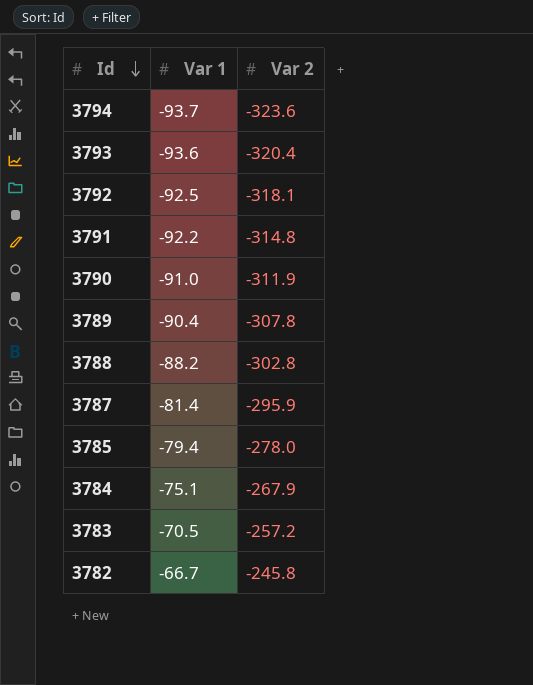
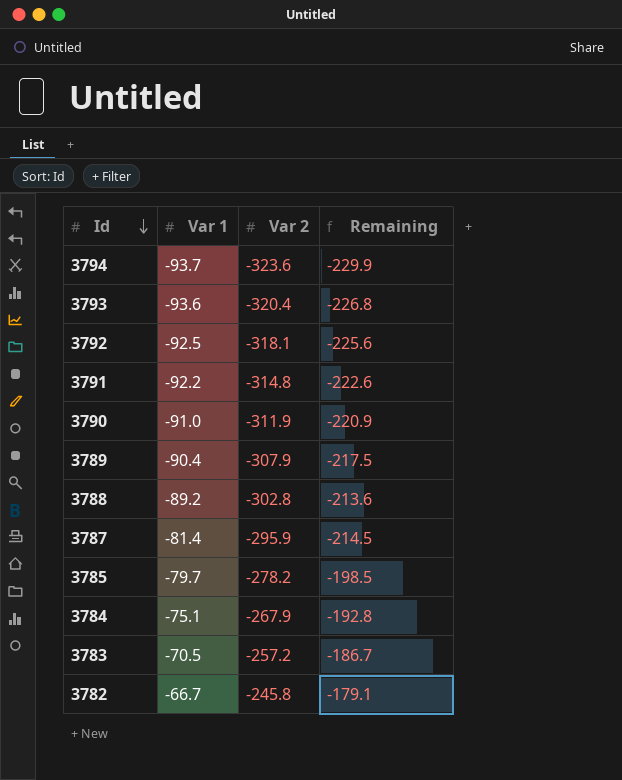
column Remaining | formula: none -> [Var 2] - [Var 1]
3789 | Var 2: -307.8 -> -307.9
3788 | Var 1: -88.2 -> -89.2
3785 | Var 1: -79.4 -> -79.7
3785 | Var 2: -278.0 -> -278.2

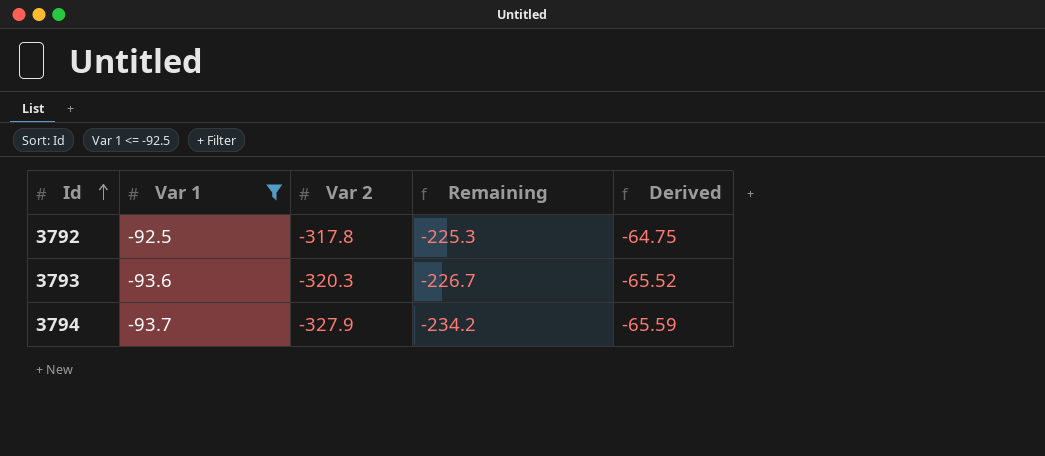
filter: none -> Var 1 <= -92.5
row order: Id descending -> Id ascending
column Derived | formula: none -> [Var 1] * 0.7
3792 | Var 2: -318.1 -> -317.8
3792 | Remaining: -225.6 -> -225.3
3793 | Var 2: -320.4 -> -320.3
3793 | Remaining: -226.8 -> -226.7
3794 | Var 2: -323.6 -> -327.9
3794 | Remaining: -229.9 -> -234.2

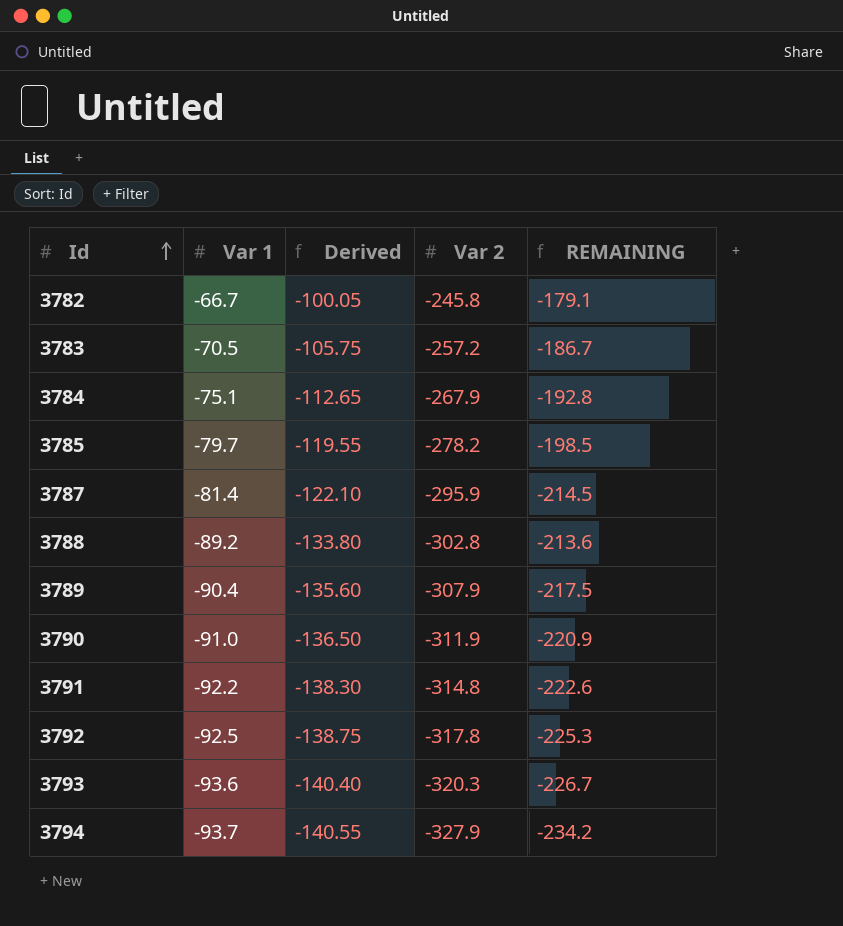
filter: Var 1 <= -92.5 -> none
column Derived | formula: [Var 1] * 0.7 -> [Var 1] * 1.5
column Derived | position: 5 -> 3
column name: Remaining -> REMAINING

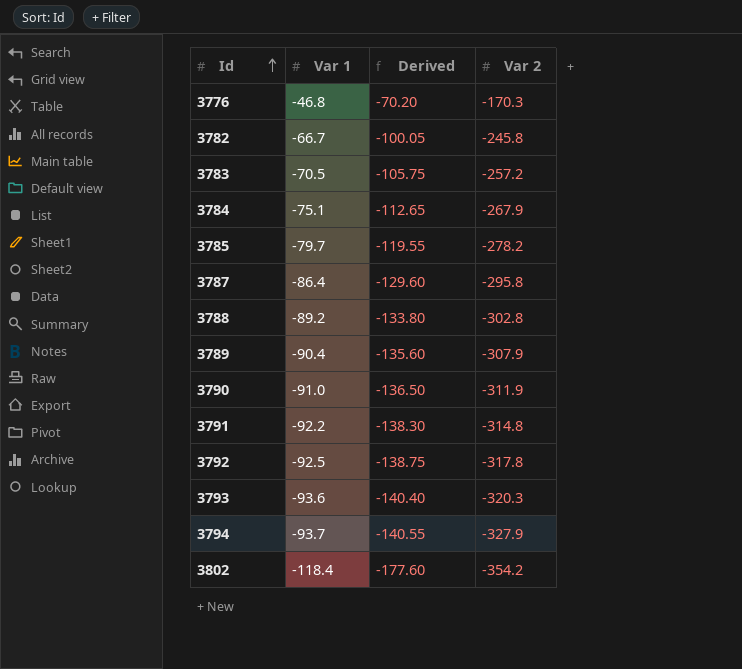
column REMAINING | formula: [Var 2] - [Var 1] -> none
row 3776: none -> -46.8 | -70.20 | -170.3
3787 | Var 1: -81.4 -> -86.4
3787 | Derived: -122.10 -> -129.60
3787 | Var 2: -295.9 -> -295.8
row 3802: none -> -118.4 | -177.60 | -354.2

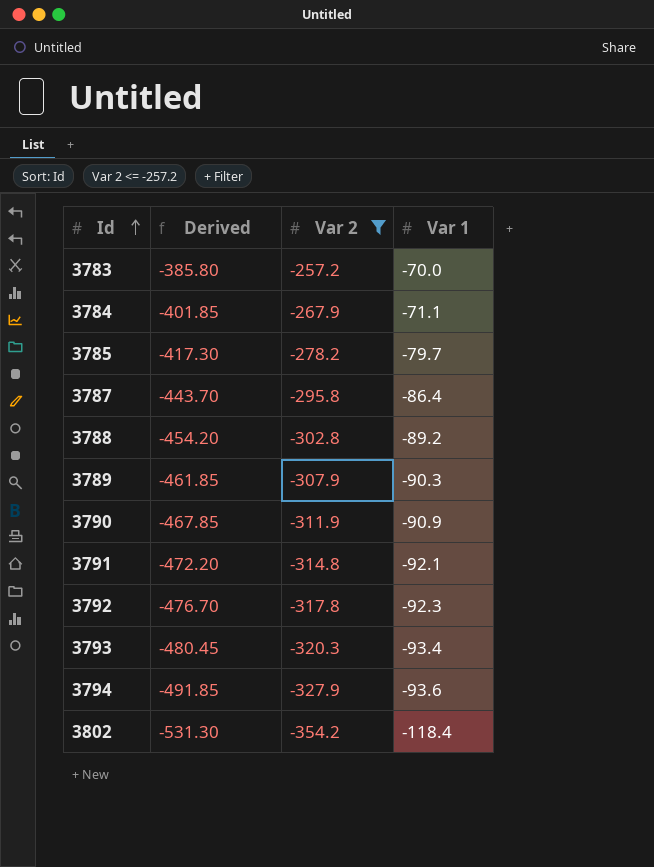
filter: none -> Var 2 <= -257.2
column Derived | formula: [Var 1] * 1.5 -> [Var 2] * 1.5
column Var 1 | position: 2 -> 4
3783 | Var 1: -70.5 -> -70.0
3784 | Var 1: -75.1 -> -71.1
3789 | Var 1: -90.4 -> -90.3
3790 | Var 1: -91.0 -> -90.9
3791 | Var 1: -92.2 -> -92.1
3792 | Var 1: -92.5 -> -92.3
3793 | Var 1: -93.6 -> -93.4
3794 | Var 1: -93.7 -> -93.6

